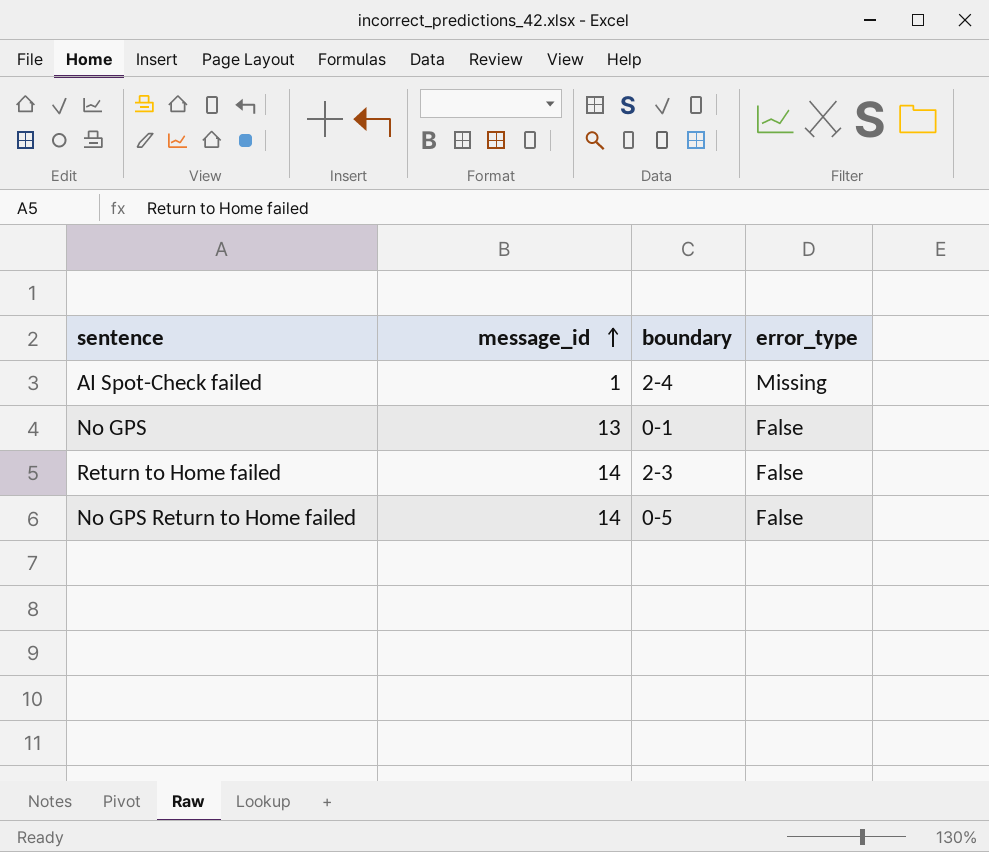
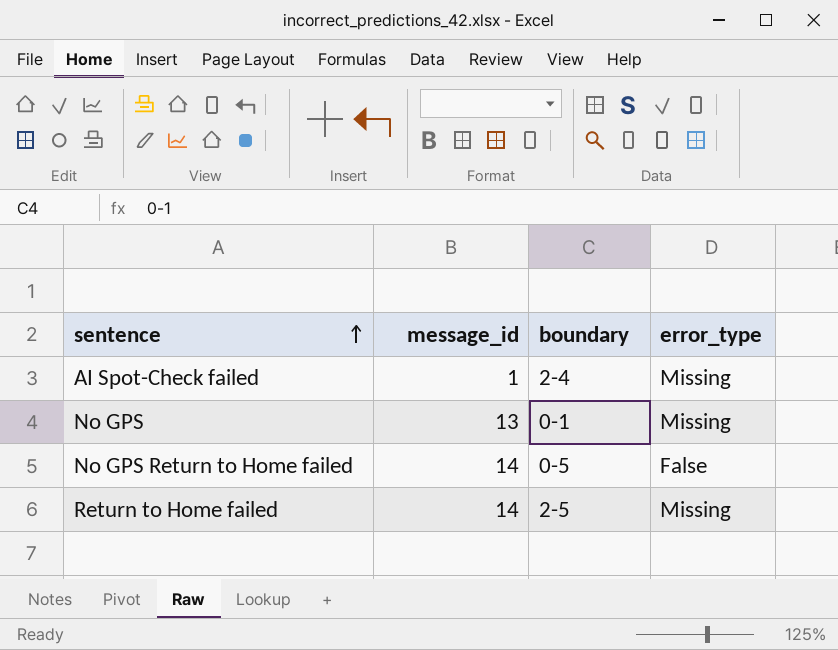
row order: message_id ascending -> sentence ascending
No GPS | error_type: False -> Missing
Return to Home failed | boundary: 2-3 -> 2-5
Return to Home failed | error_type: False -> Missing

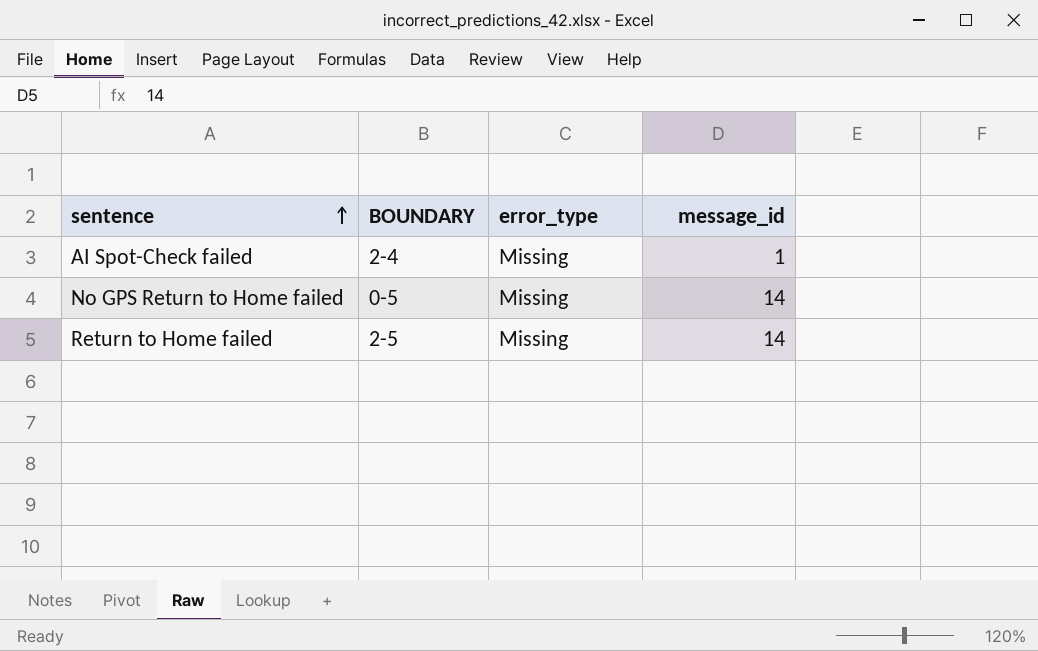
column name: boundary -> BOUNDARY
column message_id | position: 2 -> 4
row No GPS: 13 | 0-1 | Missing -> none
No GPS Return to Home failed | error_type: False -> Missing

